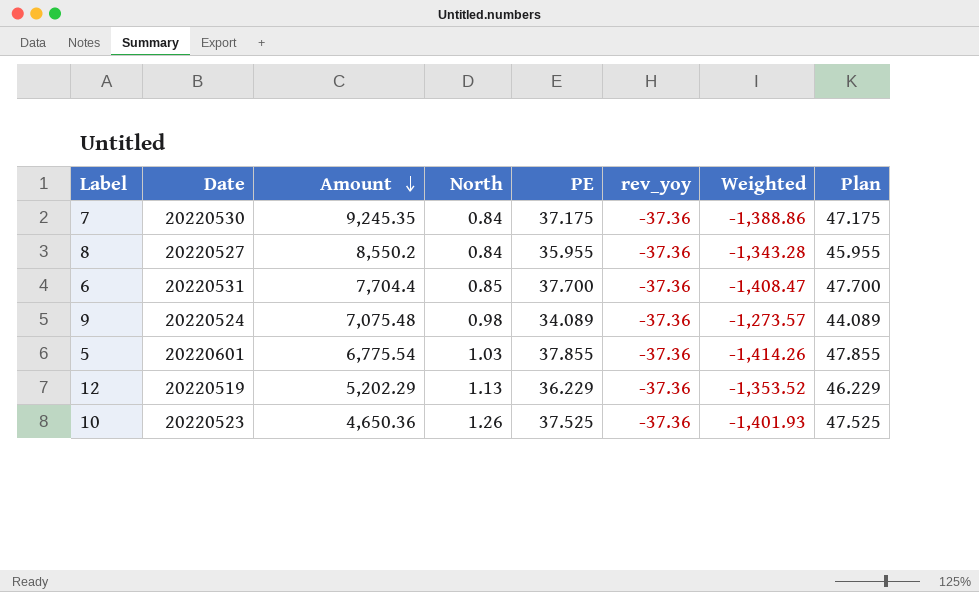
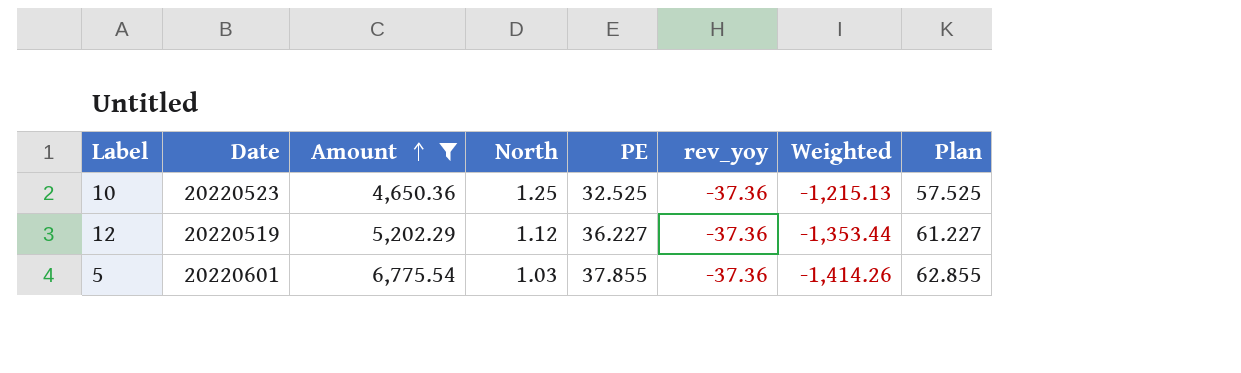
filter: none -> Amount <= 6,775.54
row order: Amount descending -> Amount ascending
column Plan | formula: [PE] + 10 -> [PE] + 25
10 | North: 1.26 -> 1.25
10 | PE: 37.525 -> 32.525
10 | Weighted: -1,401.93 -> -1,215.13
12 | North: 1.13 -> 1.12
12 | PE: 36.229 -> 36.227
12 | Weighted: -1,353.52 -> -1,353.44

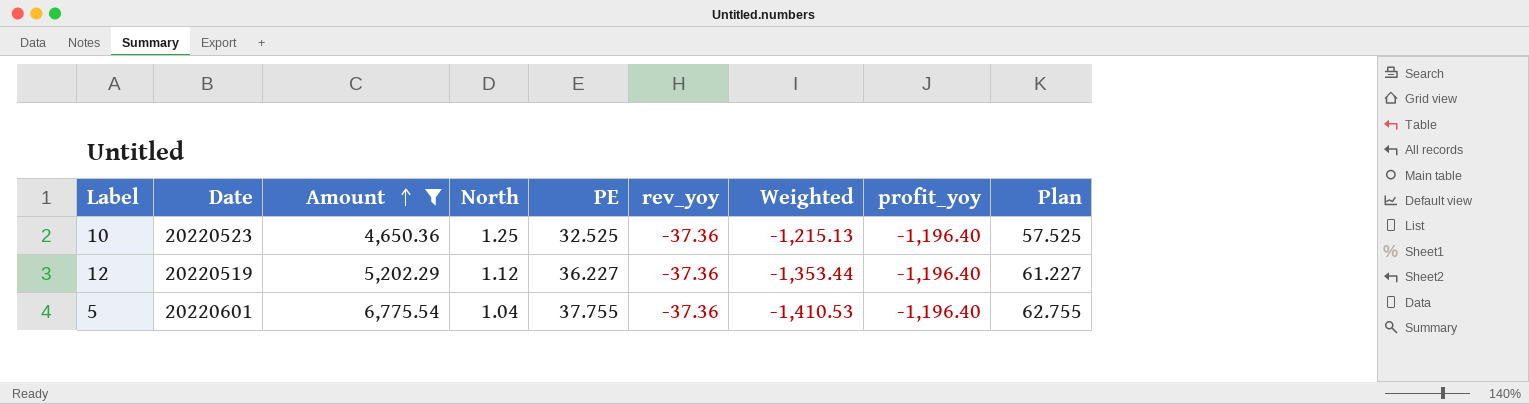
column profit_yoy | position: none -> 8
5 | North: 1.03 -> 1.04
5 | PE: 37.855 -> 37.755
5 | Weighted: -1,414.26 -> -1,410.53
5 | Plan: 62.855 -> 62.755

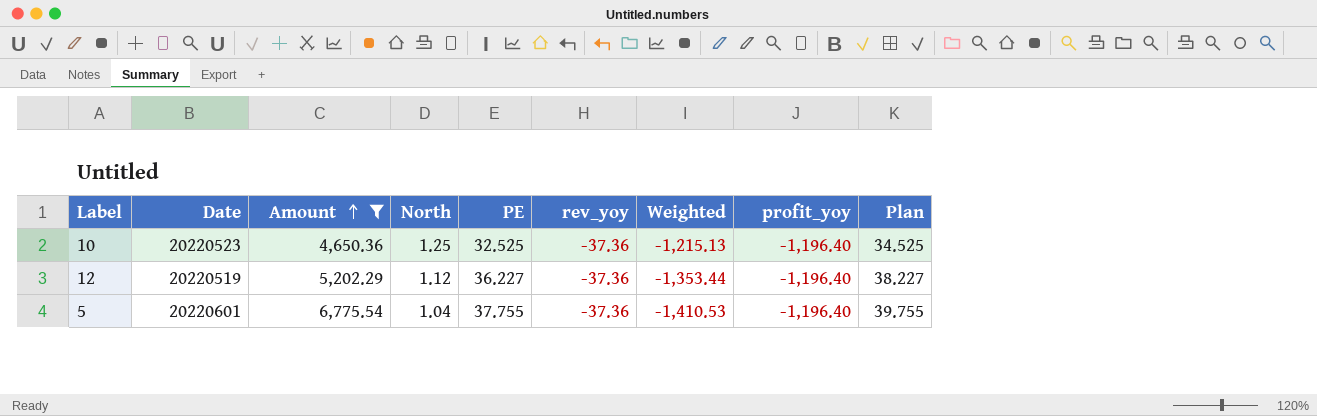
column Plan | formula: [PE] + 25 -> [PE] + 2

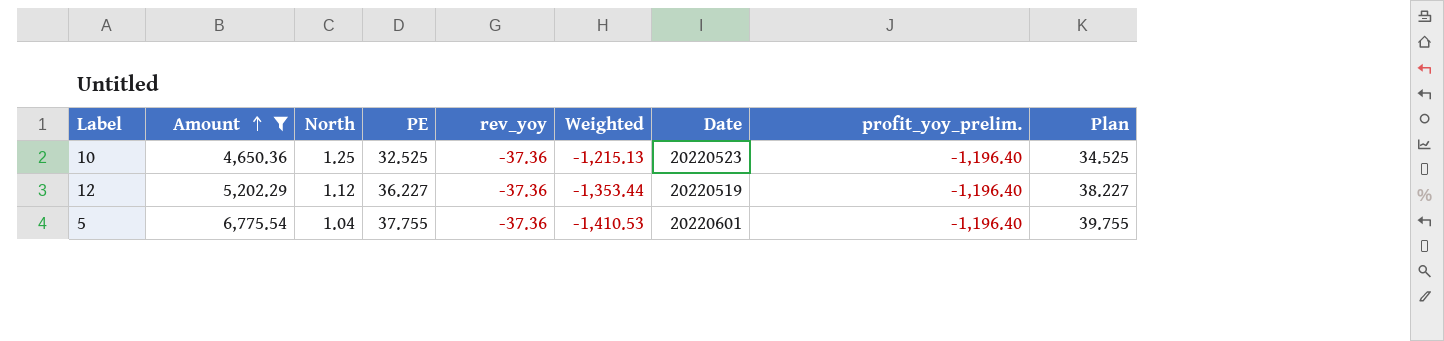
column Date | position: 2 -> 7
column name: profit_yoy -> profit_yoy_prelim.

